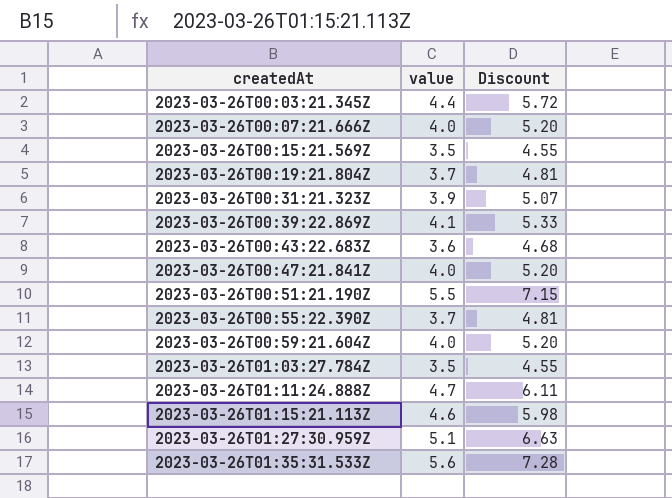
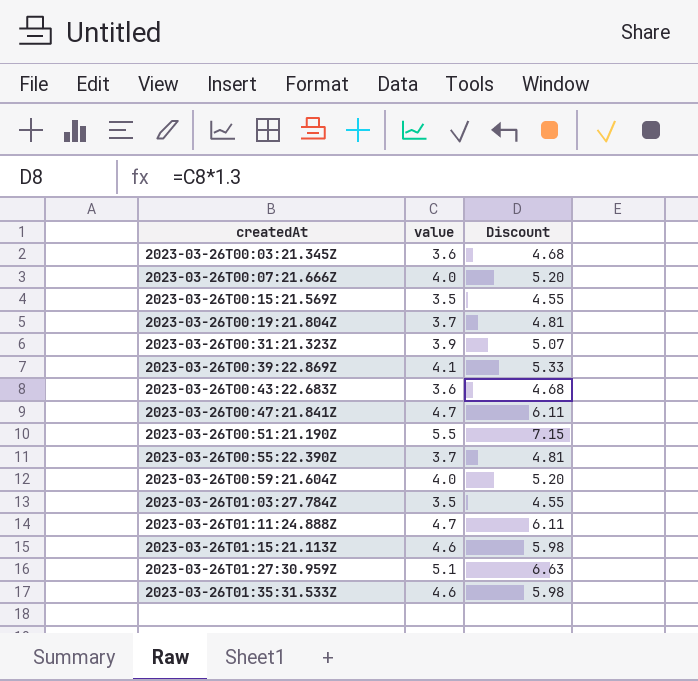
2023-03-26T00:03:21.345Z | value: 4.4 -> 3.6
2023-03-26T00:03:21.345Z | Discount: 5.72 -> 4.68
2023-03-26T00:47:21.841Z | value: 4.0 -> 4.7
2023-03-26T00:47:21.841Z | Discount: 5.20 -> 6.11
2023-03-26T01:35:31.533Z | value: 5.6 -> 4.6
2023-03-26T01:35:31.533Z | Discount: 7.28 -> 5.98

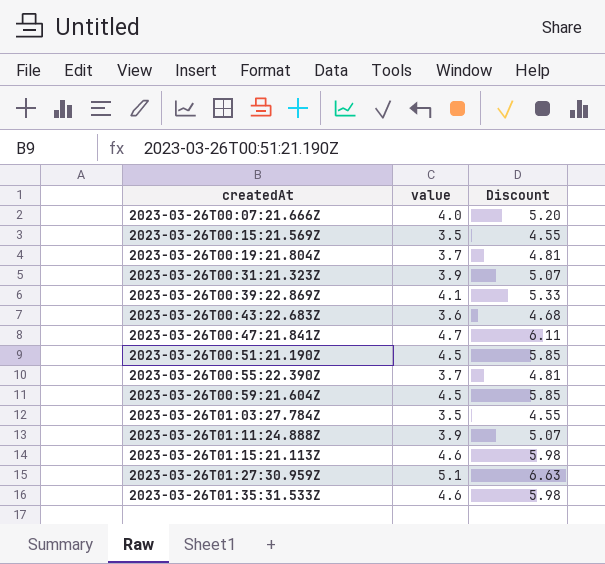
row 2023-03-26T00:03:21.345Z: 3.6 | 4.68 -> none
2023-03-26T00:51:21.190Z | value: 5.5 -> 4.5
2023-03-26T00:51:21.190Z | Discount: 7.15 -> 5.85
2023-03-26T00:59:21.604Z | value: 4.0 -> 4.5
2023-03-26T00:59:21.604Z | Discount: 5.20 -> 5.85
2023-03-26T01:11:24.888Z | value: 4.7 -> 3.9
2023-03-26T01:11:24.888Z | Discount: 6.11 -> 5.07

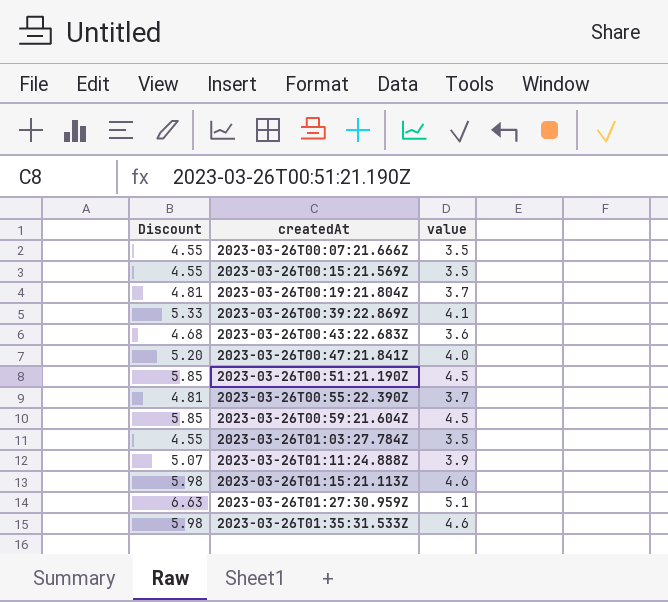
column Discount | position: 3 -> 1
row 2023-03-26T00:31:21.323Z: 3.9 | 5.07 -> none
2023-03-26T00:07:21.666Z | Discount: 5.20 -> 4.55
2023-03-26T00:07:21.666Z | value: 4.0 -> 3.5
2023-03-26T00:47:21.841Z | Discount: 6.11 -> 5.20
2023-03-26T00:47:21.841Z | value: 4.7 -> 4.0

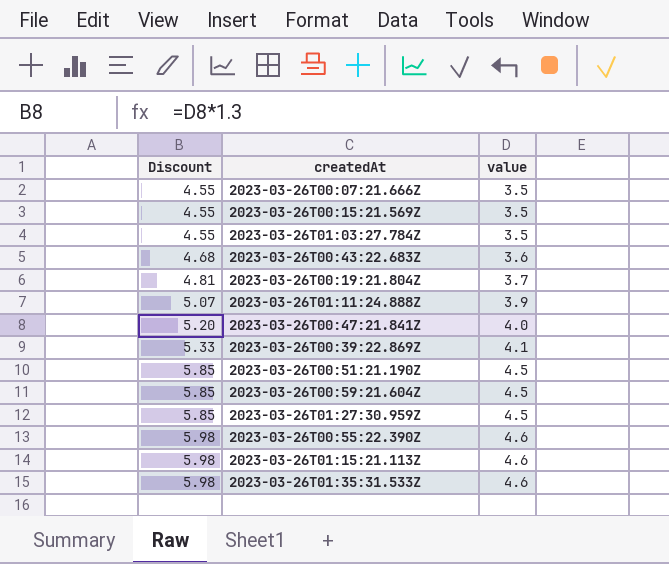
row order: createdAt ascending -> Discount ascending
2023-03-26T01:27:30.959Z | Discount: 6.63 -> 5.85
2023-03-26T01:27:30.959Z | value: 5.1 -> 4.5
2023-03-26T00:55:22.390Z | Discount: 4.81 -> 5.98
2023-03-26T00:55:22.390Z | value: 3.7 -> 4.6

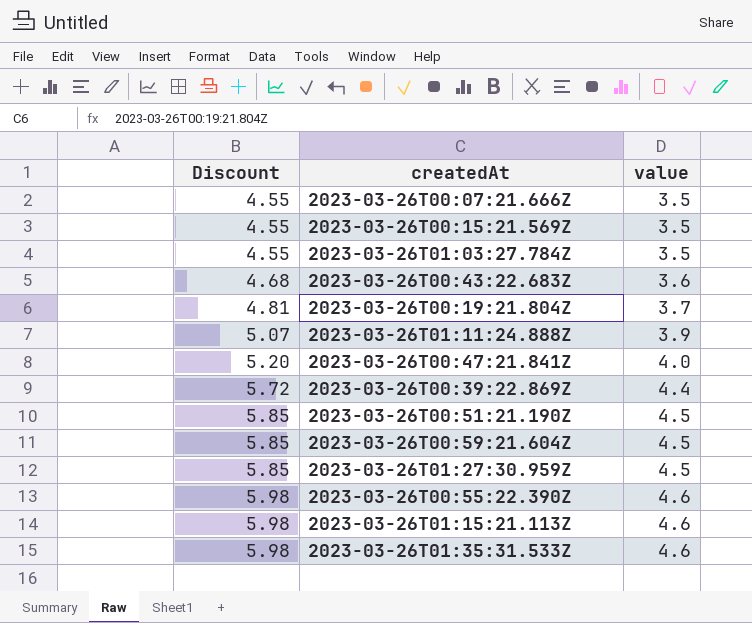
2023-03-26T00:39:22.869Z | Discount: 5.33 -> 5.72
2023-03-26T00:39:22.869Z | value: 4.1 -> 4.4

